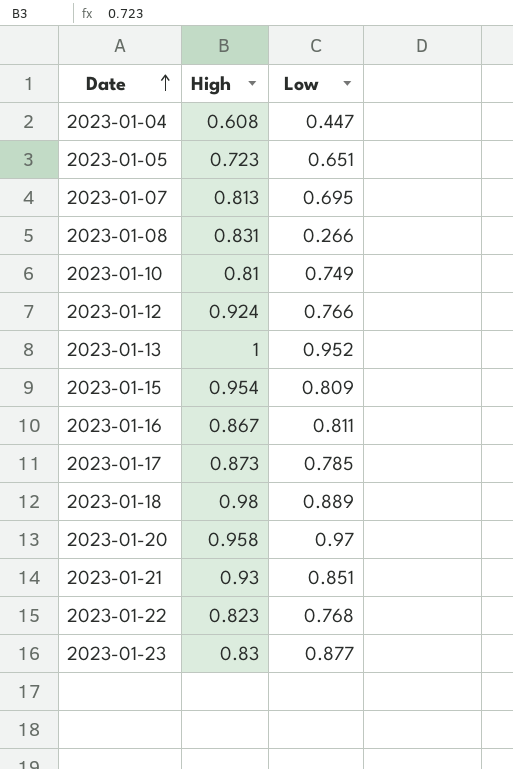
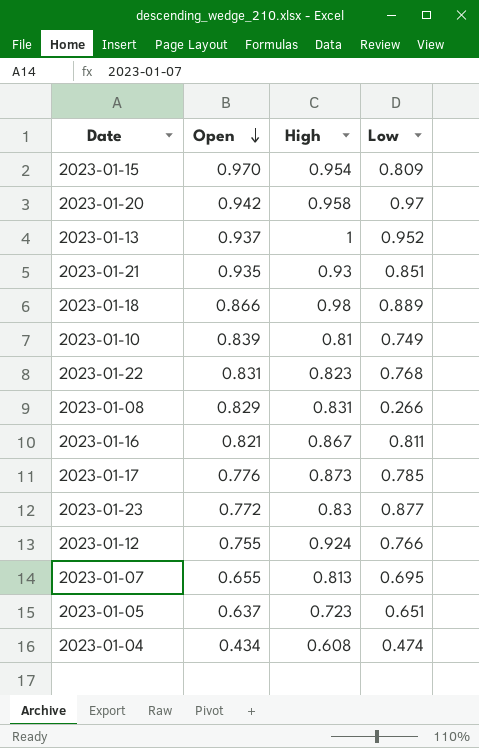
row order: Date ascending -> Open descending
column Open | position: none -> 2
2023-01-04 | Low: 0.447 -> 0.474

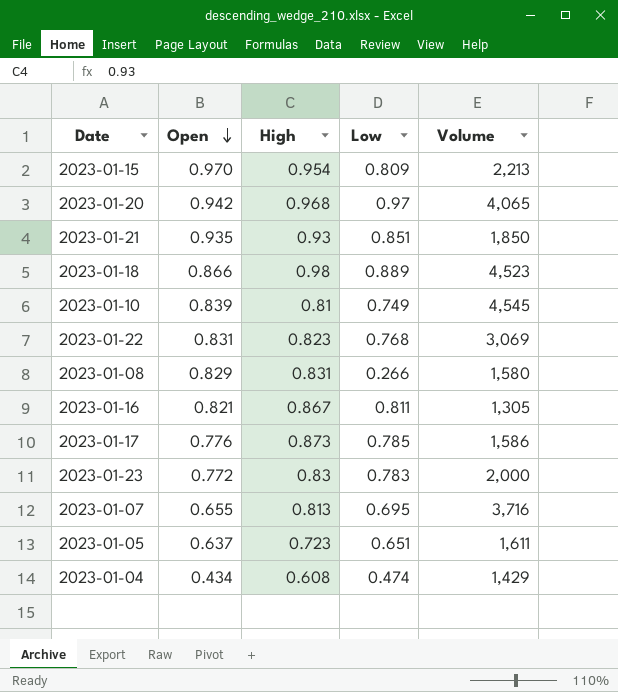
column Volume | position: none -> 5
row 2023-01-13: 0.937 | 1 | 0.952 -> none
row 2023-01-12: 0.755 | 0.924 | 0.766 -> none
2023-01-20 | High: 0.958 -> 0.968
2023-01-23 | Low: 0.877 -> 0.783

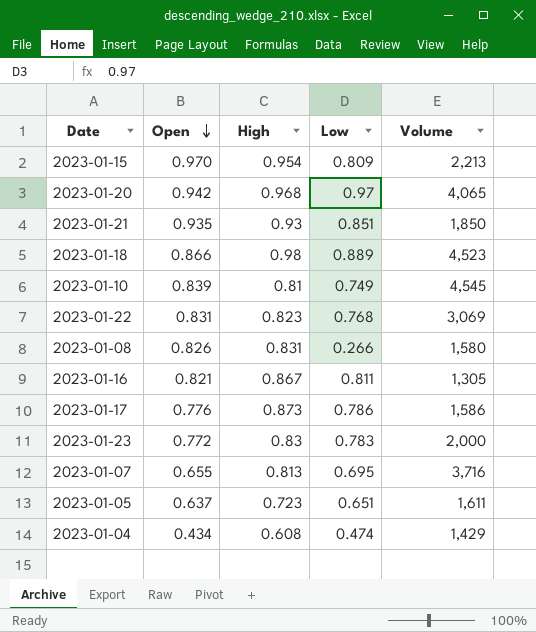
2023-01-08 | Open: 0.829 -> 0.826
2023-01-17 | Low: 0.785 -> 0.786

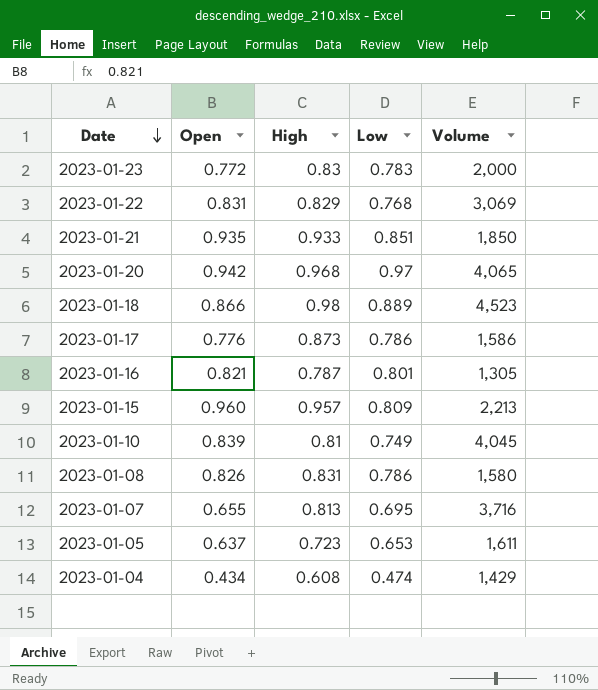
row order: Open descending -> Date descending
2023-01-22 | High: 0.823 -> 0.829
2023-01-21 | High: 0.93 -> 0.933
2023-01-16 | High: 0.867 -> 0.787
2023-01-16 | Low: 0.811 -> 0.801
2023-01-15 | Open: 0.970 -> 0.960
2023-01-15 | High: 0.954 -> 0.957
2023-01-10 | Volume: 4,545 -> 4,045
2023-01-08 | Low: 0.266 -> 0.786
2023-01-05 | Low: 0.651 -> 0.653

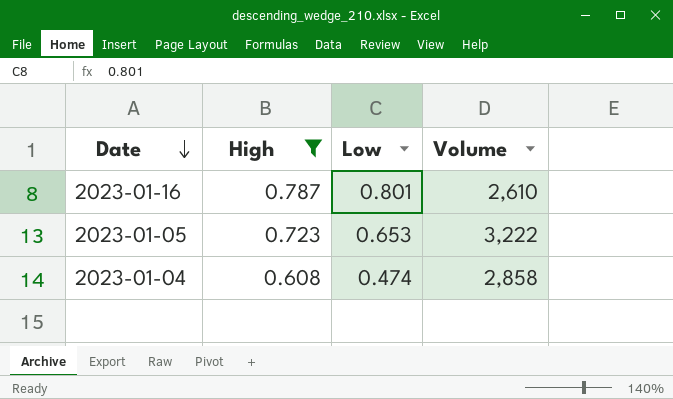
filter: none -> High <= 0.787
column Open | position: 2 -> none
2023-01-16 | Volume: 1,305 -> 2,610
2023-01-05 | Volume: 1,611 -> 3,222
2023-01-04 | Volume: 1,429 -> 2,858

